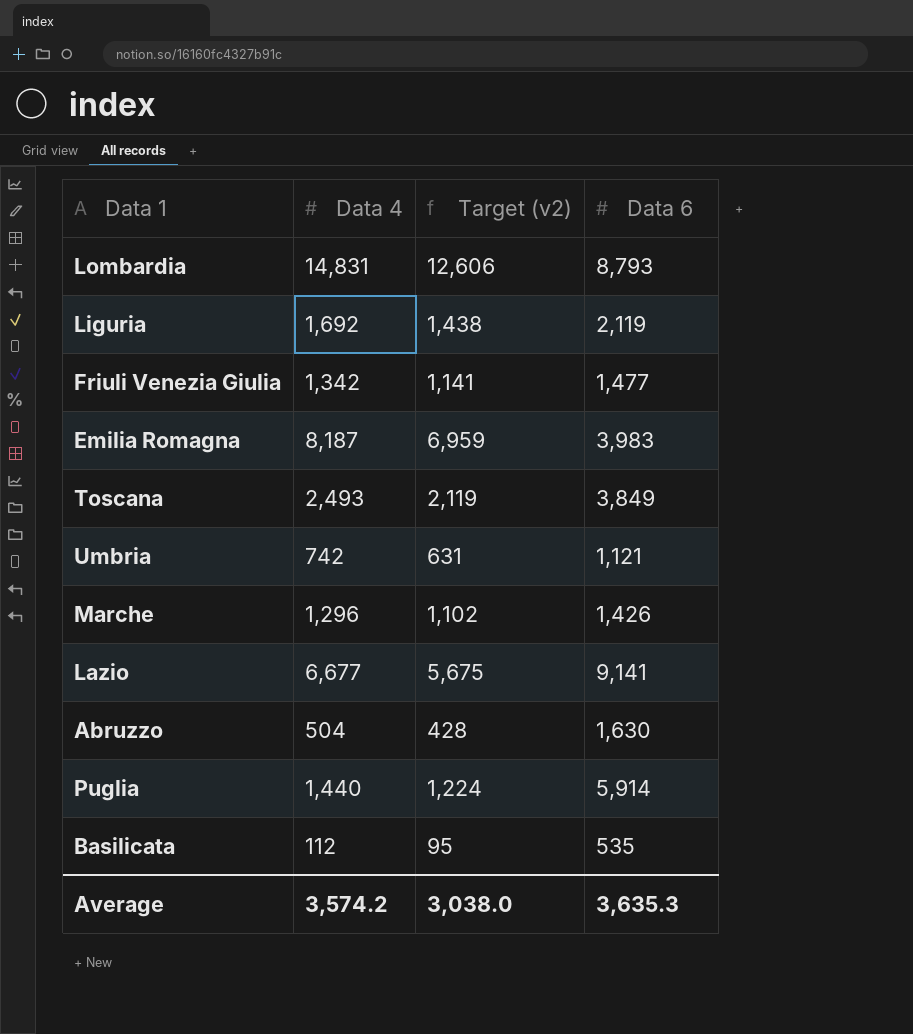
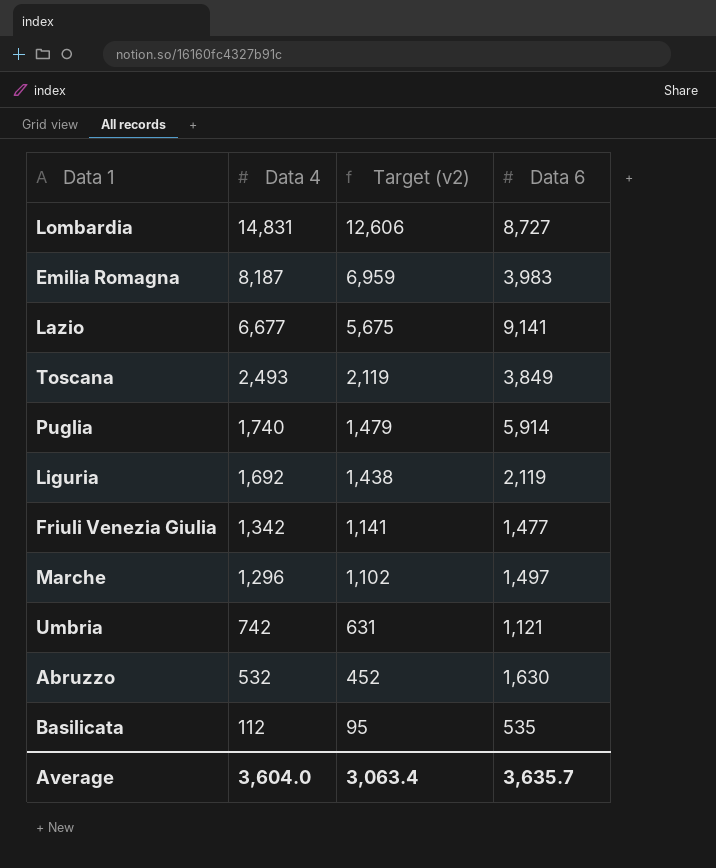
row order: none -> Data 4 descending
Lombardia | Data 6: 8,793 -> 8,727
Puglia | Data 4: 1,440 -> 1,740
Puglia | Target (v2): 1,224 -> 1,479
Marche | Data 6: 1,426 -> 1,497
Abruzzo | Data 4: 504 -> 532
Abruzzo | Target (v2): 428 -> 452
Average | Data 4: 3,574.2 -> 3,604.0
Average | Target (v2): 3,038.0 -> 3,063.4
Average | Data 6: 3,635.3 -> 3,635.7

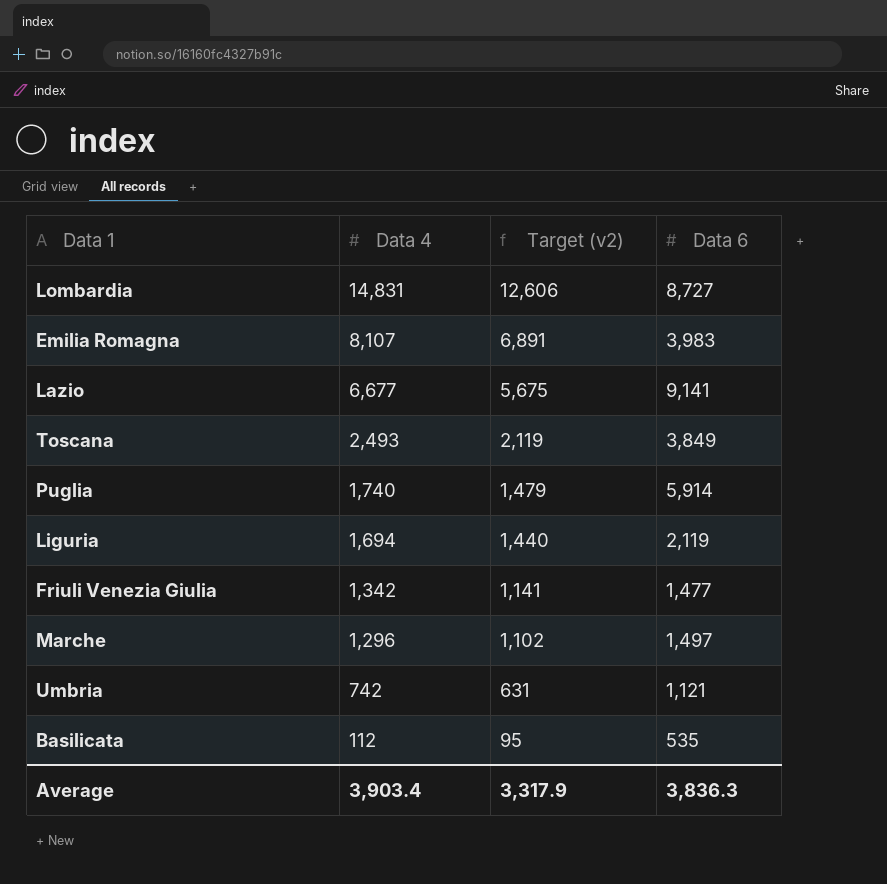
row Abruzzo: 532 | 452 | 1,630 -> none
Emilia Romagna | Data 4: 8,187 -> 8,107
Emilia Romagna | Target (v2): 6,959 -> 6,891
Liguria | Data 4: 1,692 -> 1,694
Liguria | Target (v2): 1,438 -> 1,440
Average | Data 4: 3,604.0 -> 3,903.4
Average | Target (v2): 3,063.4 -> 3,317.9
Average | Data 6: 3,635.7 -> 3,836.3

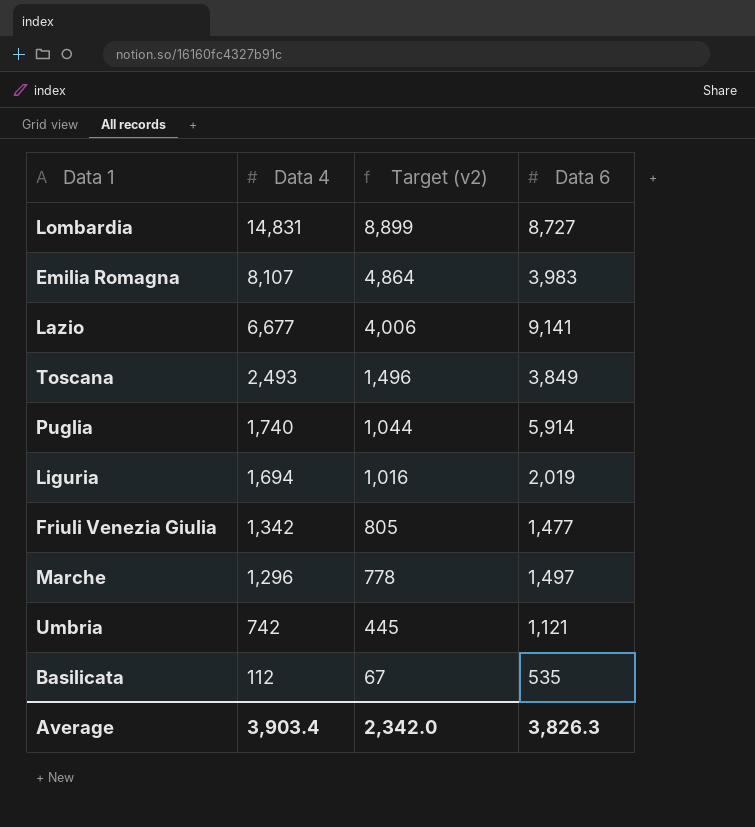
column Target (v2) | formula: [Data 4] * 0.85 -> [Data 4] * 0.6
Liguria | Data 6: 2,119 -> 2,019
Average | Target (v2): 3,317.9 -> 2,342.0
Average | Data 6: 3,836.3 -> 3,826.3

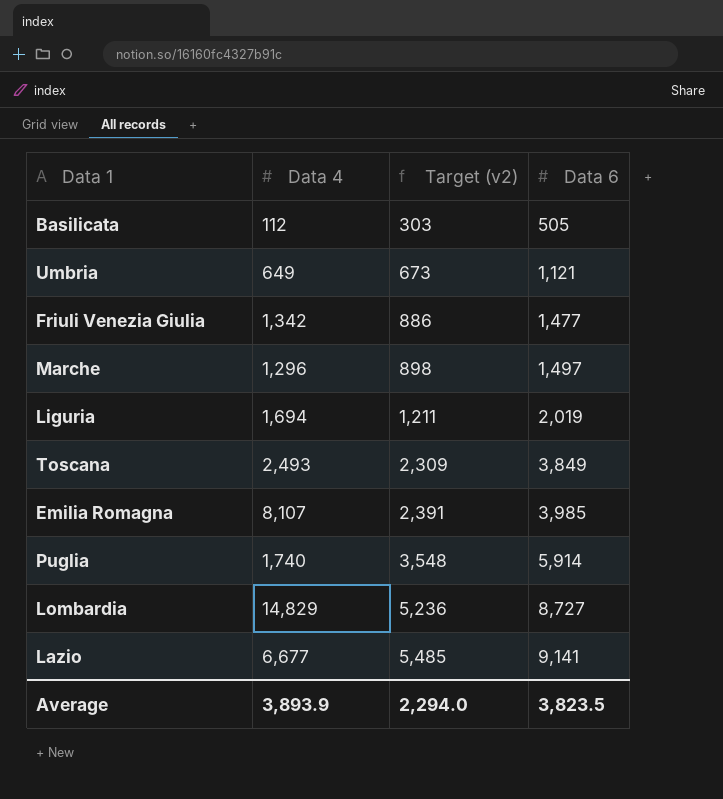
row order: Data 4 descending -> Target (v2) ascending
column Target (v2) | formula: [Data 4] * 0.6 -> [Data 6] * 0.6
Basilicata | Data 6: 535 -> 505
Umbria | Data 4: 742 -> 649
Emilia Romagna | Data 6: 3,983 -> 3,985
Lombardia | Data 4: 14,831 -> 14,829
Average | Data 4: 3,903.4 -> 3,893.9
Average | Target (v2): 2,342.0 -> 2,294.0
Average | Data 6: 3,826.3 -> 3,823.5

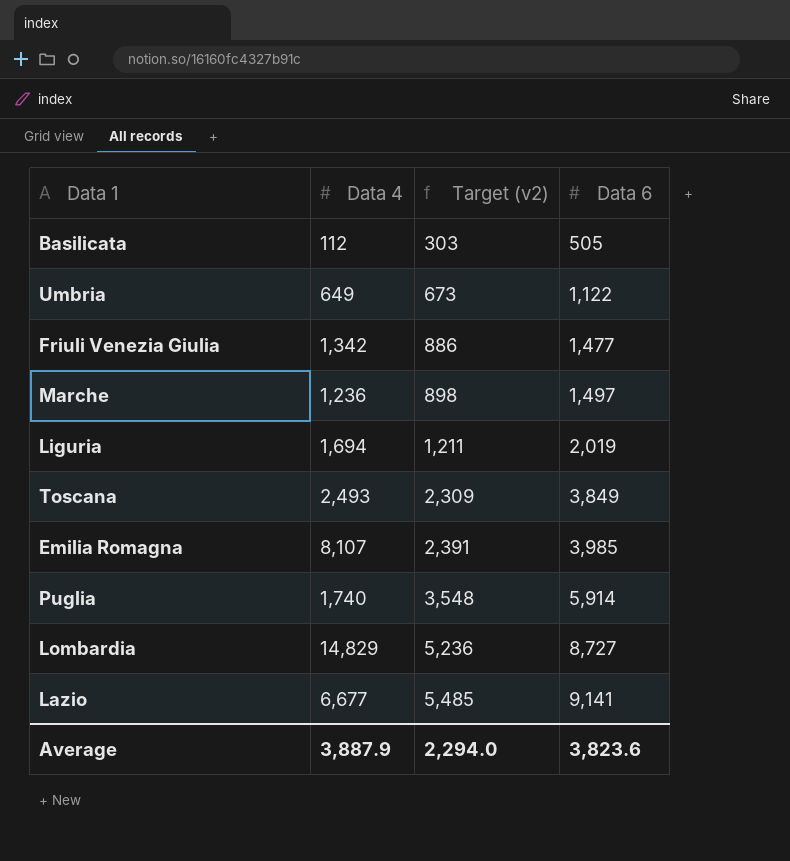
Umbria | Data 6: 1,121 -> 1,122
Marche | Data 4: 1,296 -> 1,236
Average | Data 4: 3,893.9 -> 3,887.9
Average | Data 6: 3,823.5 -> 3,823.6

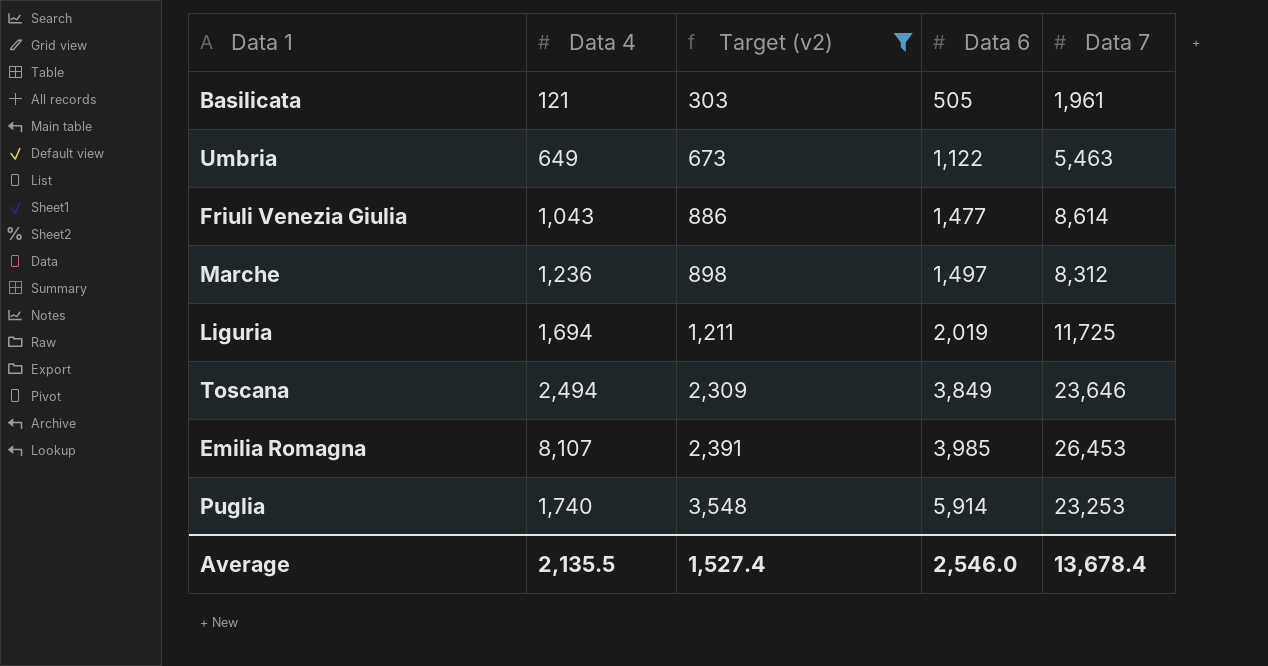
filter: none -> Target (v2) <= 3,548
column Data 7 | position: none -> 5
Basilicata | Data 4: 112 -> 121
Friuli Venezia Giulia | Data 4: 1,342 -> 1,043
Toscana | Data 4: 2,493 -> 2,494
Average | Data 4: 3,887.9 -> 2,135.5
Average | Target (v2): 2,294.0 -> 1,527.4
Average | Data 6: 3,823.6 -> 2,546.0

